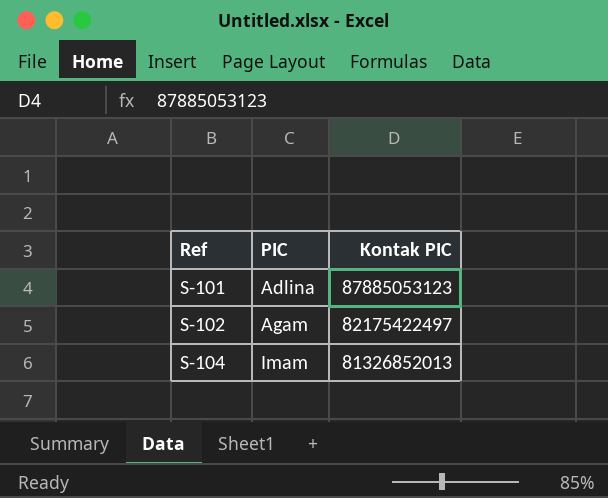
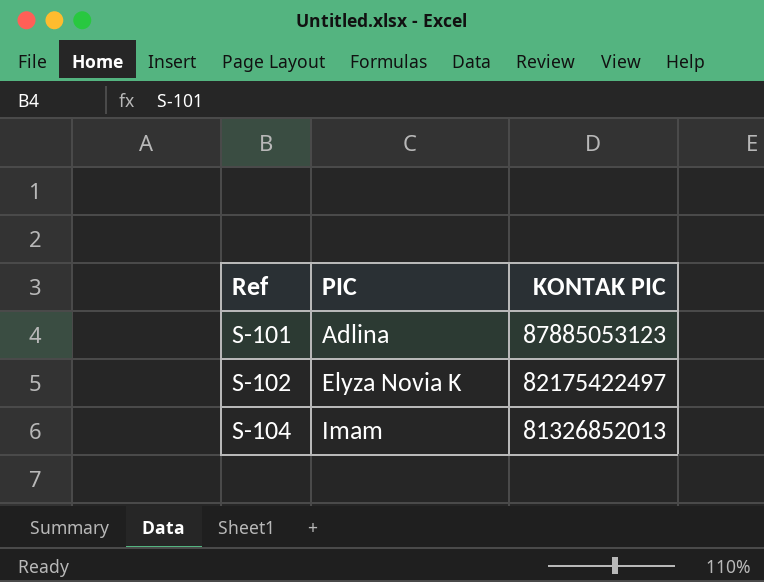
column name: Kontak PIC -> KONTAK PIC
S-102 | PIC: Agam -> Elyza Novia K

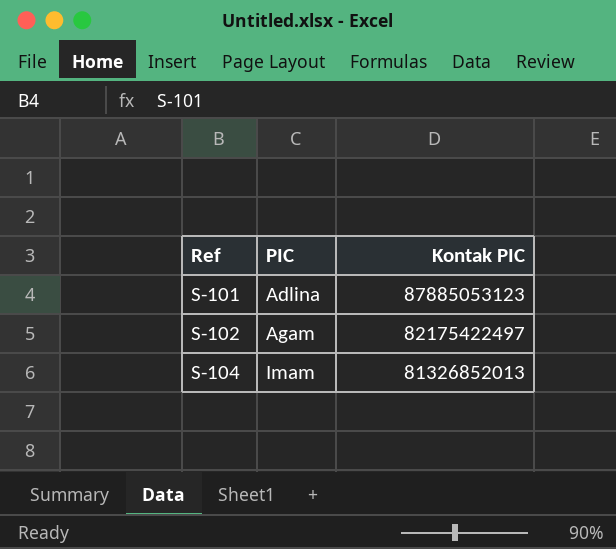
column name: KONTAK PIC -> Kontak PIC
S-102 | PIC: Elyza Novia K -> Agam

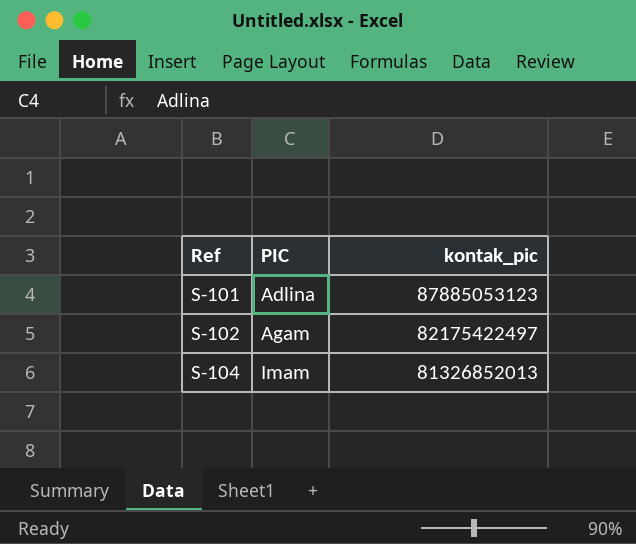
column name: Kontak PIC -> kontak_pic

